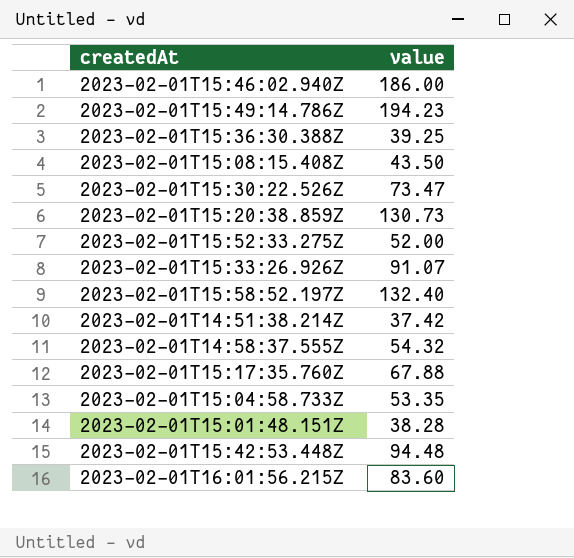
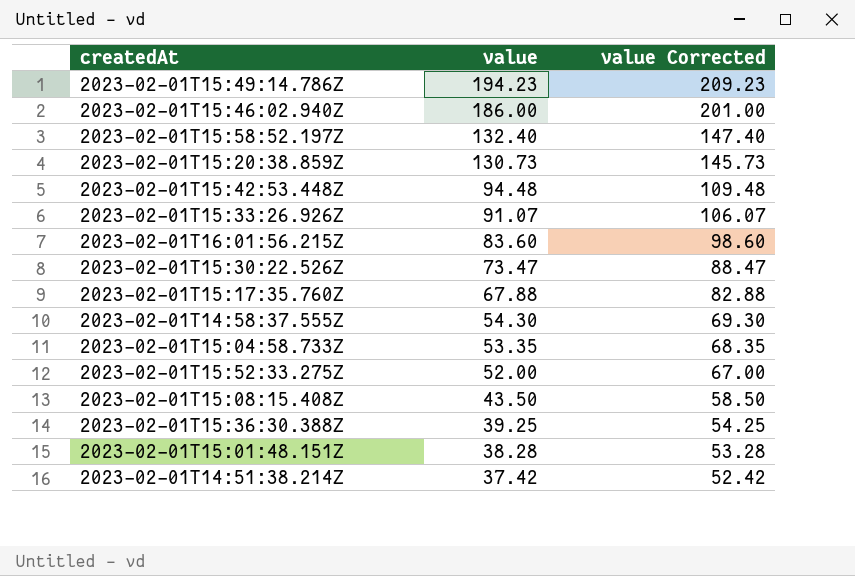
row order: none -> value descending
column value Corrected | formula: none -> [value] + 15
2023-02-01T14:58:37.555Z | value: 54.32 -> 54.30

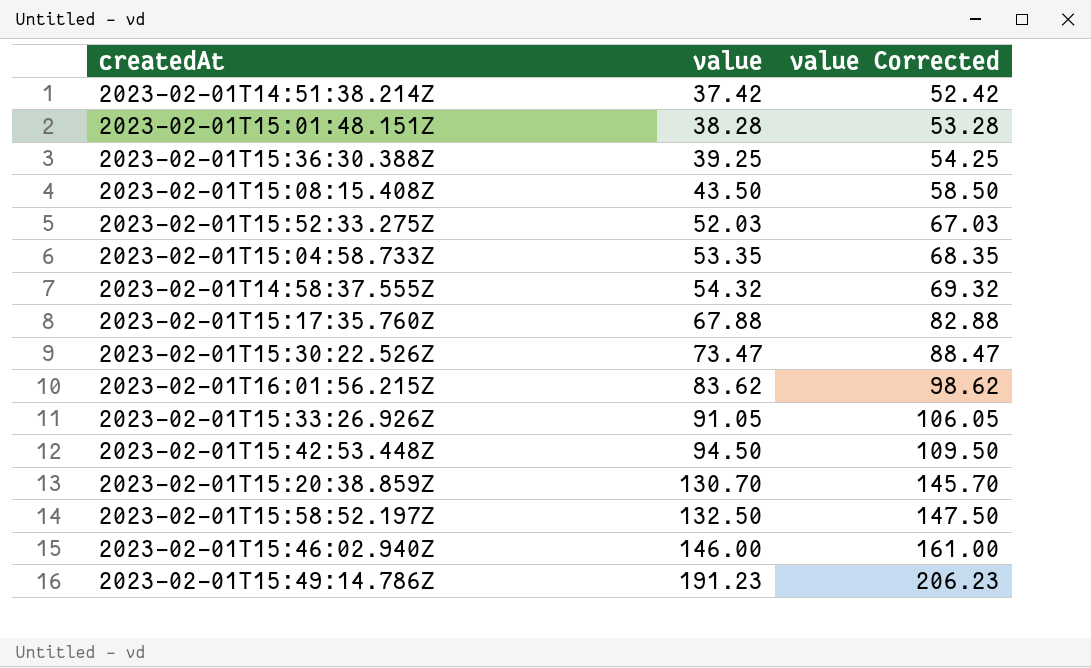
row order: value descending -> value ascending
2023-02-01T15:52:33.275Z | value: 52.00 -> 52.03
2023-02-01T15:52:33.275Z | value Corrected: 67.00 -> 67.03
2023-02-01T14:58:37.555Z | value: 54.30 -> 54.32
2023-02-01T14:58:37.555Z | value Corrected: 69.30 -> 69.32
2023-02-01T16:01:56.215Z | value: 83.60 -> 83.62
2023-02-01T16:01:56.215Z | value Corrected: 98.60 -> 98.62
2023-02-01T15:33:26.926Z | value: 91.07 -> 91.05
2023-02-01T15:33:26.926Z | value Corrected: 106.07 -> 106.05
2023-02-01T15:42:53.448Z | value: 94.48 -> 94.50
2023-02-01T15:42:53.448Z | value Corrected: 109.48 -> 109.50
2023-02-01T15:20:38.859Z | value: 130.73 -> 130.70
2023-02-01T15:20:38.859Z | value Corrected: 145.73 -> 145.70
2023-02-01T15:58:52.197Z | value: 132.40 -> 132.50
2023-02-01T15:58:52.197Z | value Corrected: 147.40 -> 147.50
2023-02-01T15:46:02.940Z | value: 186.00 -> 146.00
2023-02-01T15:46:02.940Z | value Corrected: 201.00 -> 161.00
2023-02-01T15:49:14.786Z | value: 194.23 -> 191.23
2023-02-01T15:49:14.786Z | value Corrected: 209.23 -> 206.23

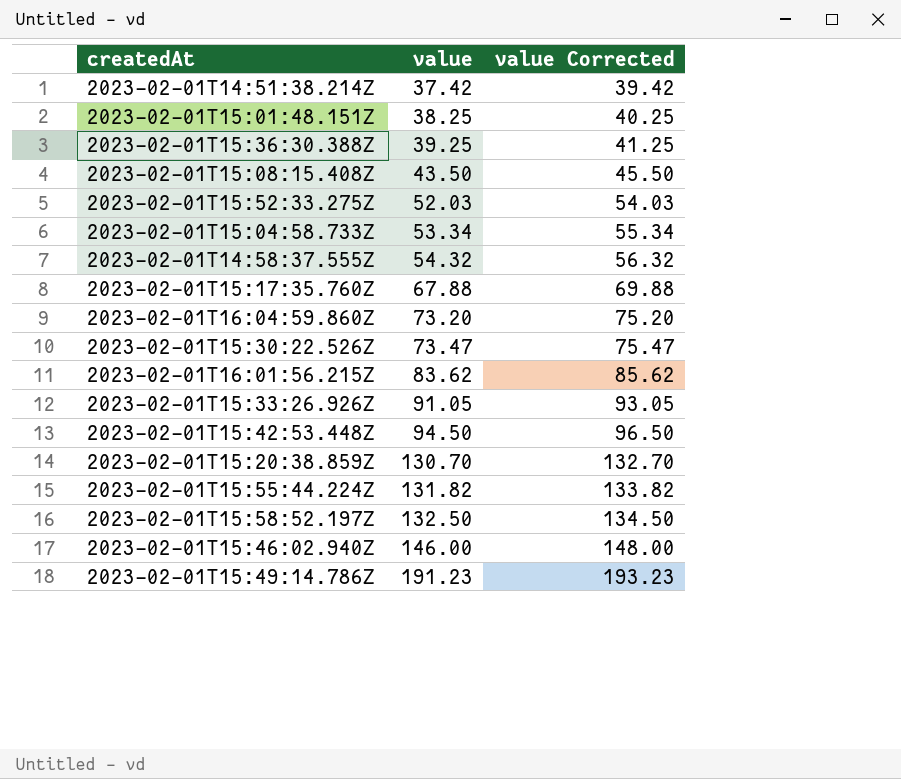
column value Corrected | formula: [value] + 15 -> [value] + 2
2023-02-01T15:01:48.151Z | value: 38.28 -> 38.25
2023-02-01T15:04:58.733Z | value: 53.35 -> 53.34
row 2023-02-01T16:04:59.860Z: none -> 73.20 | 75.20
row 2023-02-01T15:55:44.224Z: none -> 131.82 | 133.82

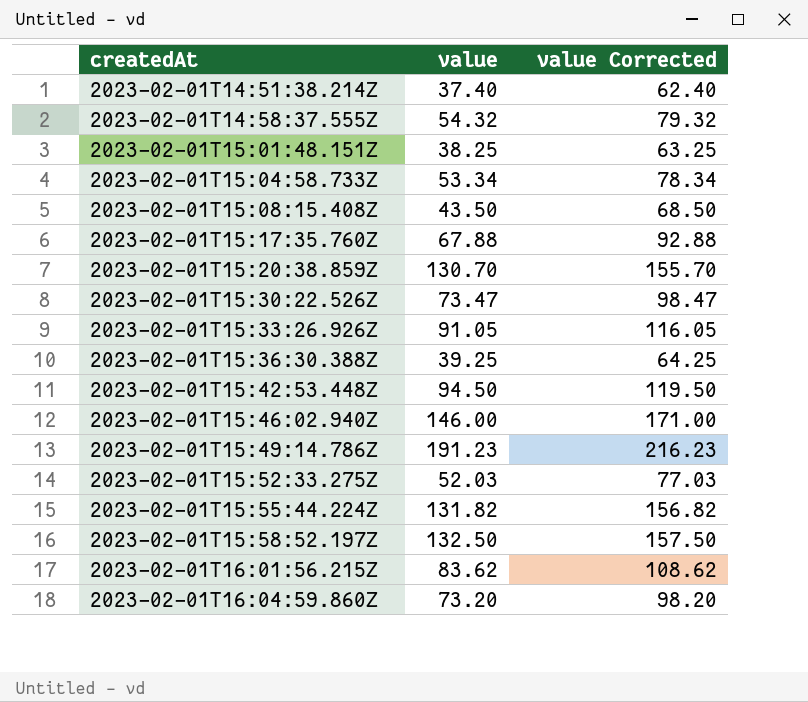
row order: value ascending -> createdAt ascending
column value Corrected | formula: [value] + 2 -> [value] + 25
2023-02-01T14:51:38.214Z | value: 37.42 -> 37.40

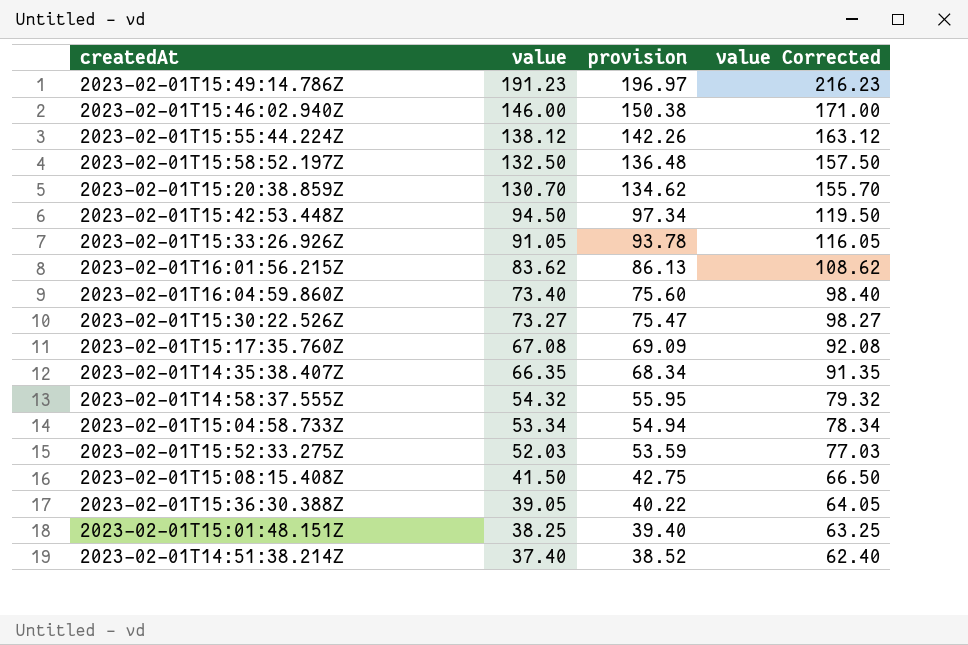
row order: createdAt ascending -> value descending
column provision | formula: none -> [value] * 1.03
2023-02-01T15:55:44.224Z | value: 131.82 -> 138.12
2023-02-01T15:55:44.224Z | value Corrected: 156.82 -> 163.12
2023-02-01T16:04:59.860Z | value: 73.20 -> 73.40
2023-02-01T16:04:59.860Z | value Corrected: 98.20 -> 98.40
2023-02-01T15:30:22.526Z | value: 73.47 -> 73.27
2023-02-01T15:30:22.526Z | value Corrected: 98.47 -> 98.27
2023-02-01T15:17:35.760Z | value: 67.88 -> 67.08
2023-02-01T15:17:35.760Z | value Corrected: 92.88 -> 92.08
row 2023-02-01T14:35:38.407Z: none -> 66.35 | 68.34 | 91.35
2023-02-01T15:08:15.408Z | value: 43.50 -> 41.50
2023-02-01T15:08:15.408Z | value Corrected: 68.50 -> 66.50
2023-02-01T15:36:30.388Z | value: 39.25 -> 39.05
2023-02-01T15:36:30.388Z | value Corrected: 64.25 -> 64.05

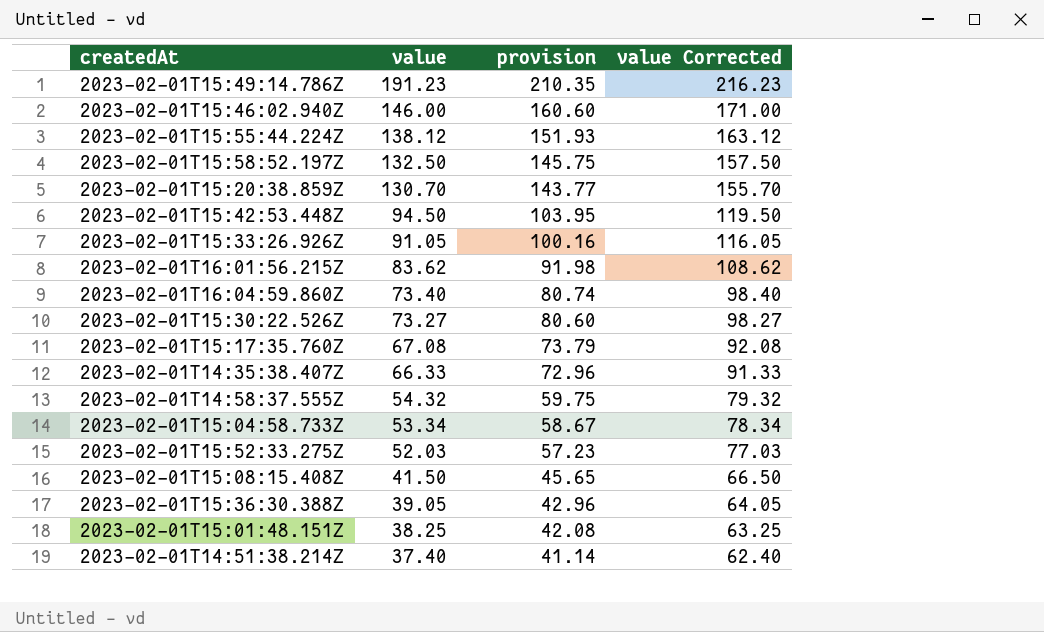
column provision | formula: [value] * 1.03 -> [value] * 1.1
2023-02-01T14:35:38.407Z | value: 66.35 -> 66.33
2023-02-01T14:35:38.407Z | value Corrected: 91.35 -> 91.33

